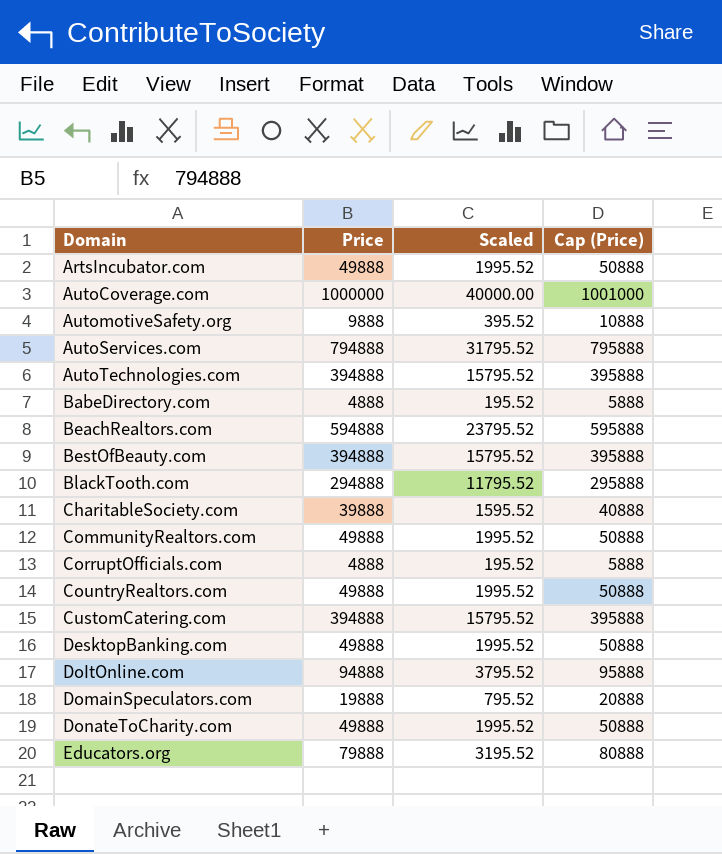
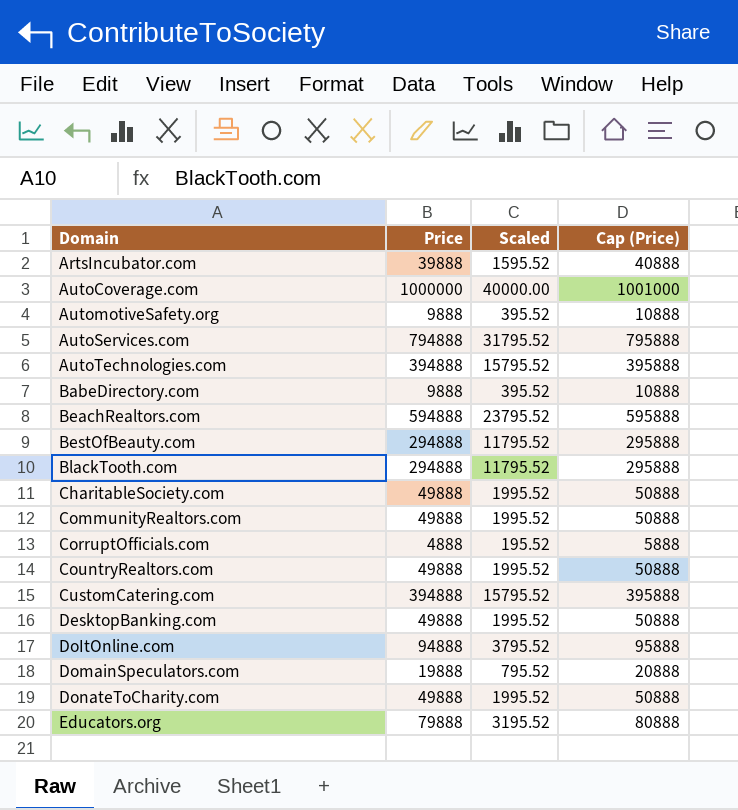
ArtsIncubator.com | Price: 49888 -> 39888
ArtsIncubator.com | Scaled: 1995.52 -> 1595.52
ArtsIncubator.com | Cap (Price): 50888 -> 40888
BabeDirectory.com | Price: 4888 -> 9888
BabeDirectory.com | Scaled: 195.52 -> 395.52
BabeDirectory.com | Cap (Price): 5888 -> 10888
BestOfBeauty.com | Price: 394888 -> 294888
BestOfBeauty.com | Scaled: 15795.52 -> 11795.52
BestOfBeauty.com | Cap (Price): 395888 -> 295888
CharitableSociety.com | Price: 39888 -> 49888
CharitableSociety.com | Scaled: 1595.52 -> 1995.52
CharitableSociety.com | Cap (Price): 40888 -> 50888

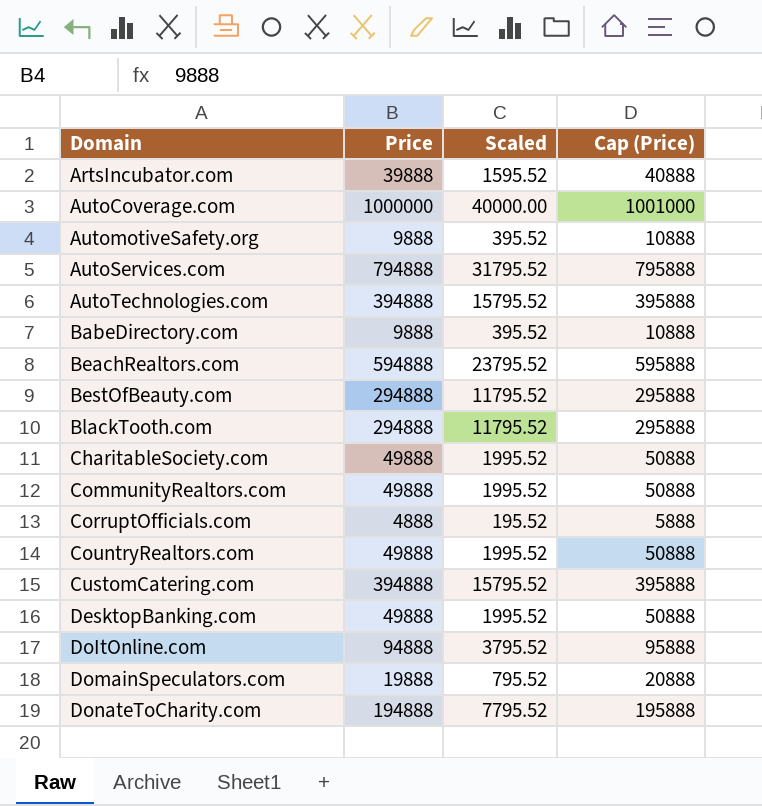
row Educators.org: 79888 | 3195.52 | 80888 -> none
DonateToCharity.com | Price: 49888 -> 194888
DonateToCharity.com | Scaled: 1995.52 -> 7795.52
DonateToCharity.com | Cap (Price): 50888 -> 195888

